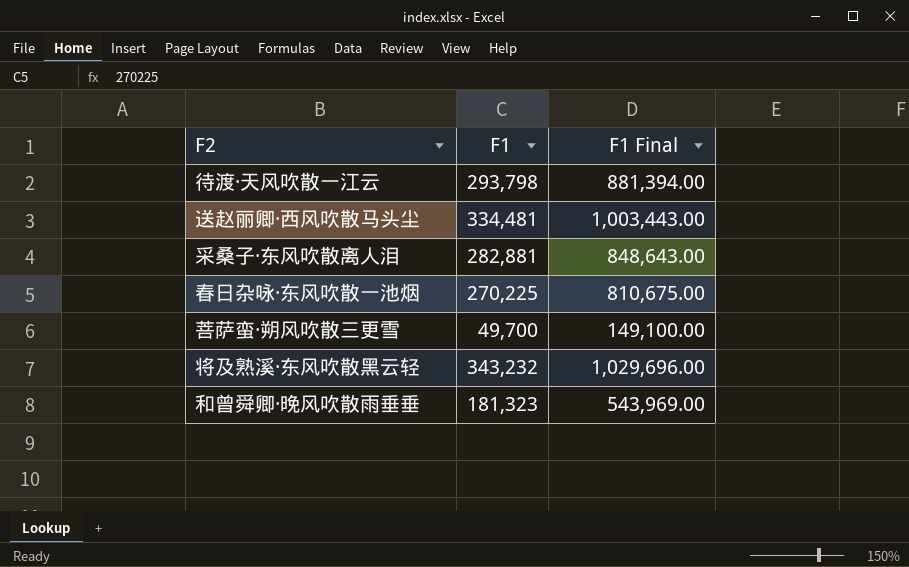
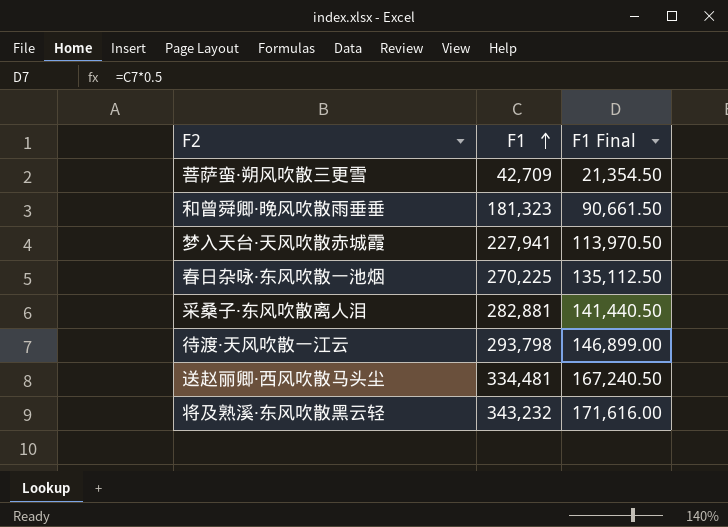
row order: none -> F1 ascending
column F1 Final | formula: [F1] * 3 -> [F1] * 0.5
菩萨蛮·朔风吹散三更雪 | F1: 49,700 -> 42,709
row 梦入天台·天风吹散赤城霞: none -> 227,941 | 113,970.50

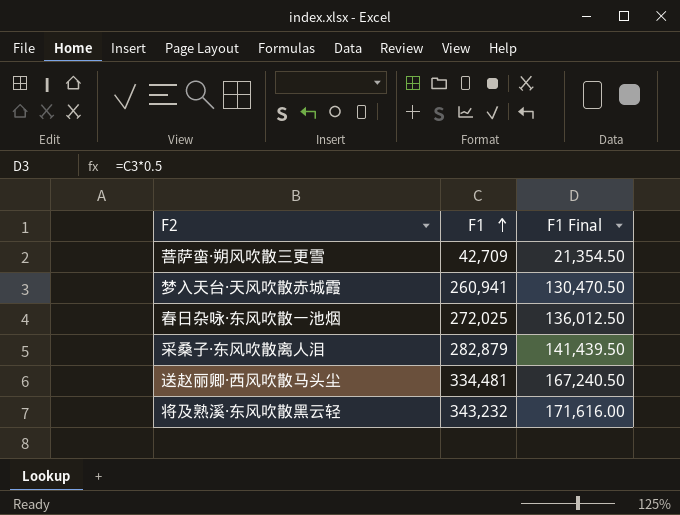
row 和曾舜卿·晚风吹散雨垂垂: 181,323 | 90,661.50 -> none
row 待渡·天风吹散一江云: 293,798 | 146,899.00 -> none
梦入天台·天风吹散赤城霞 | F1: 227,941 -> 260,941
梦入天台·天风吹散赤城霞 | F1 Final: 113,970.50 -> 130,470.50
春日杂咏·东风吹散一池烟 | F1: 270,225 -> 272,025
春日杂咏·东风吹散一池烟 | F1 Final: 135,112.50 -> 136,012.50
采桑子·东风吹散离人泪 | F1: 282,881 -> 282,879
采桑子·东风吹散离人泪 | F1 Final: 141,440.50 -> 141,439.50

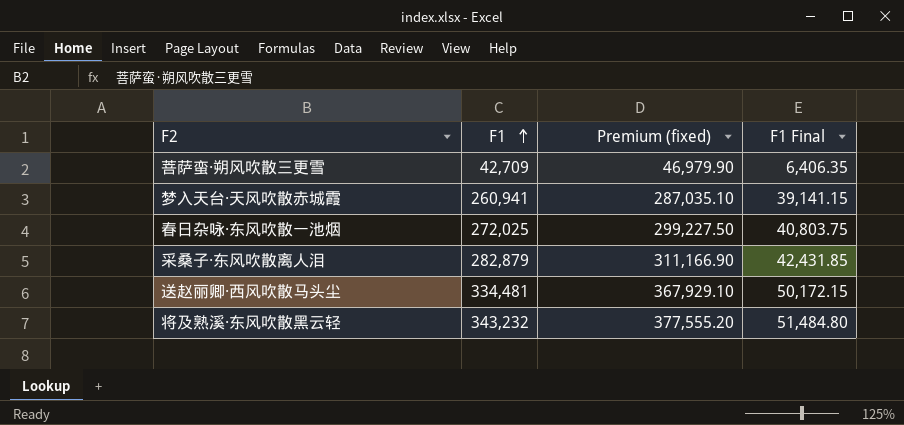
column Premium (fixed) | formula: none -> [F1] * 1.1
column F1 Final | formula: [F1] * 0.5 -> [F1] * 0.15

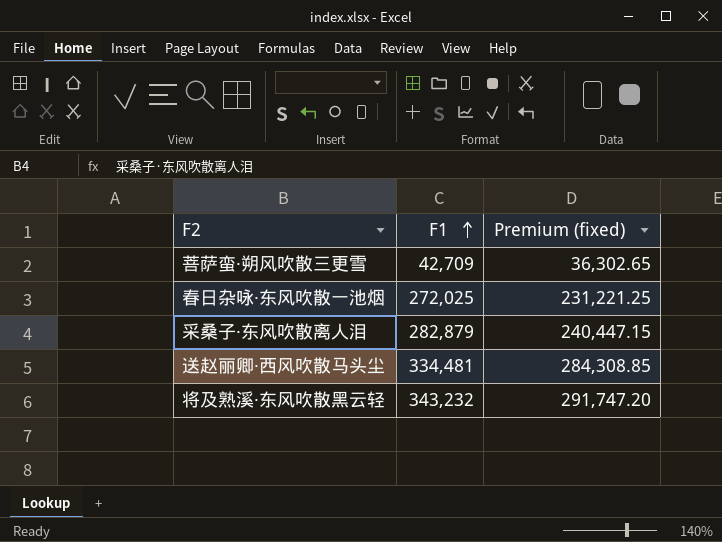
column F1 Final | formula: [F1] * 0.15 -> none
column Premium (fixed) | formula: [F1] * 1.1 -> [F1] * 0.85
row 梦入天台·天风吹散赤城霞: 260,941 | 287,035.10 | 39,141.15 -> none

